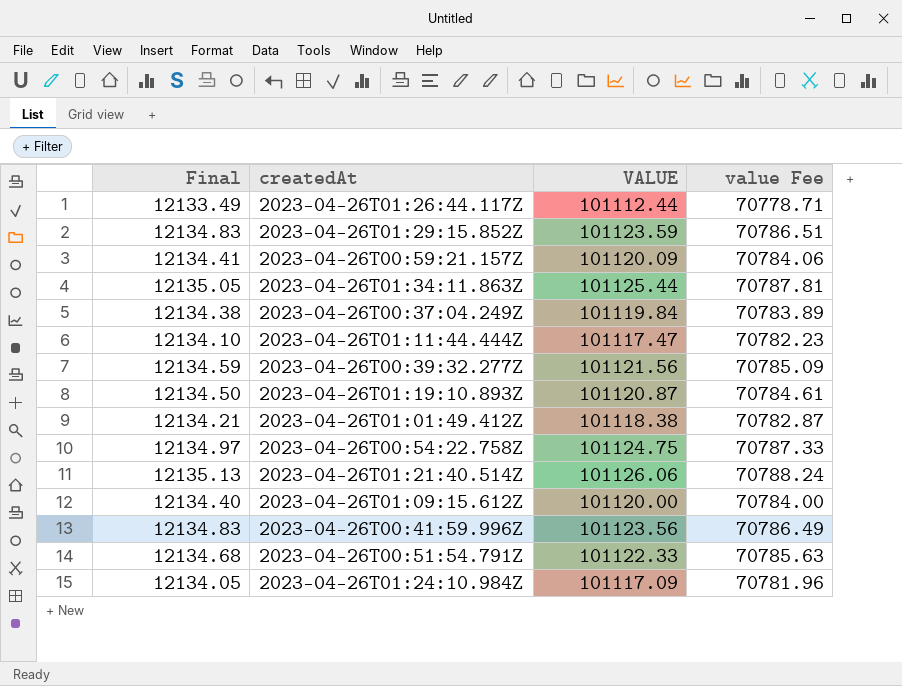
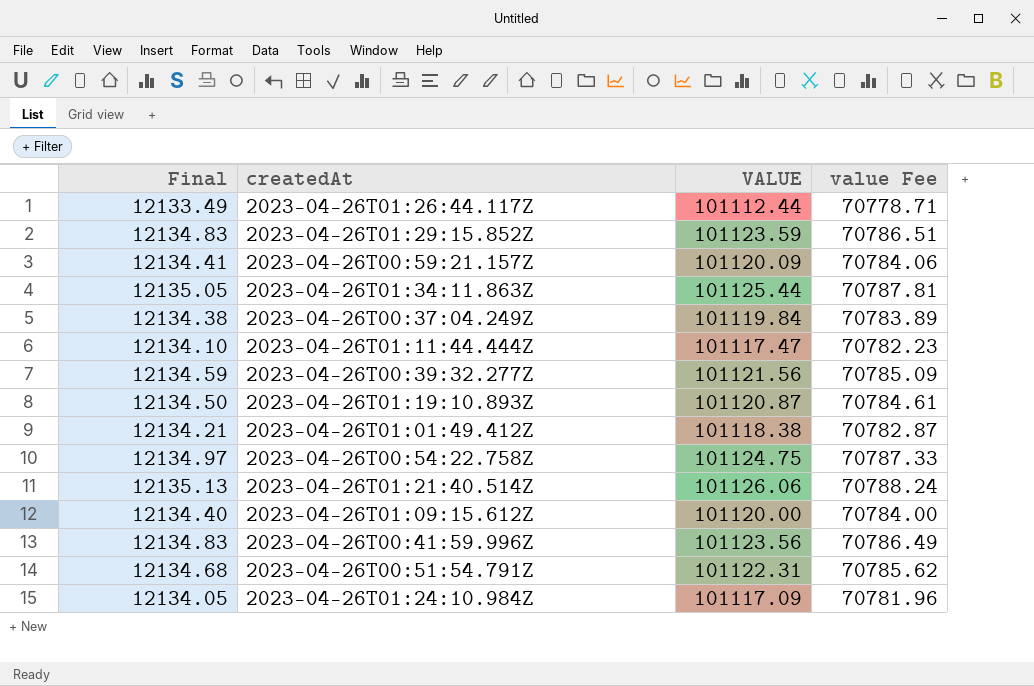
2023-04-26T00:51:54.791Z | VALUE: 101122.33 -> 101122.31
2023-04-26T00:51:54.791Z | value Fee: 70785.63 -> 70785.62

